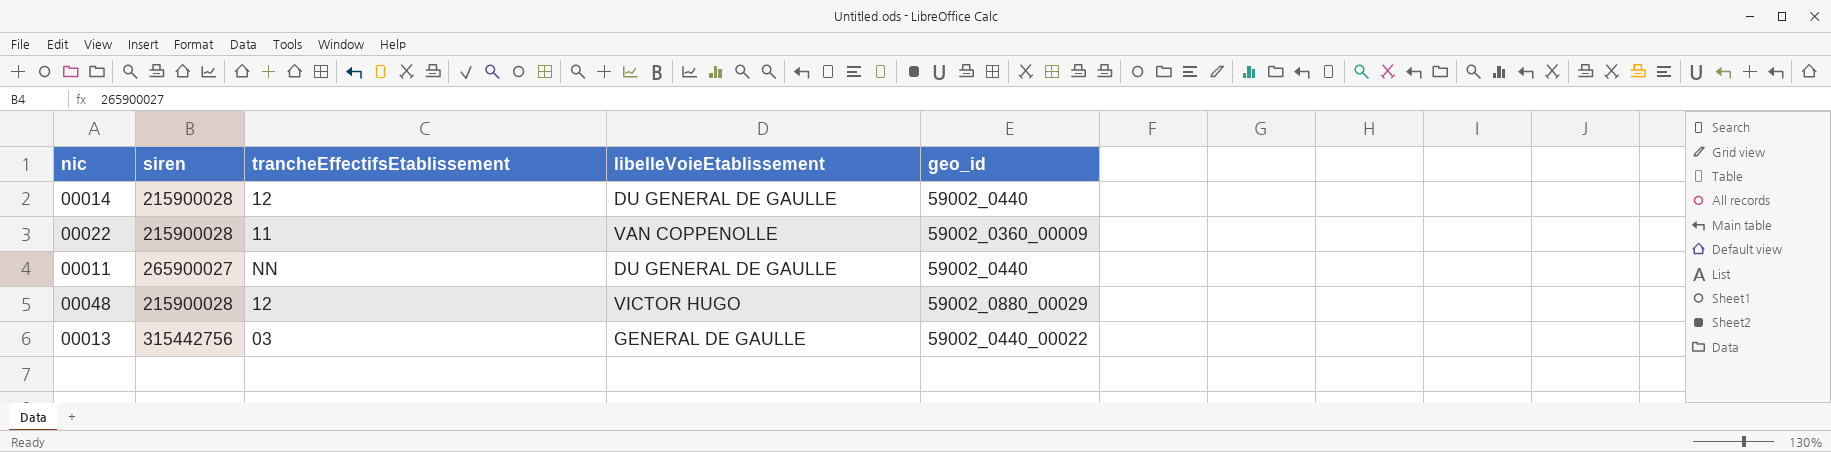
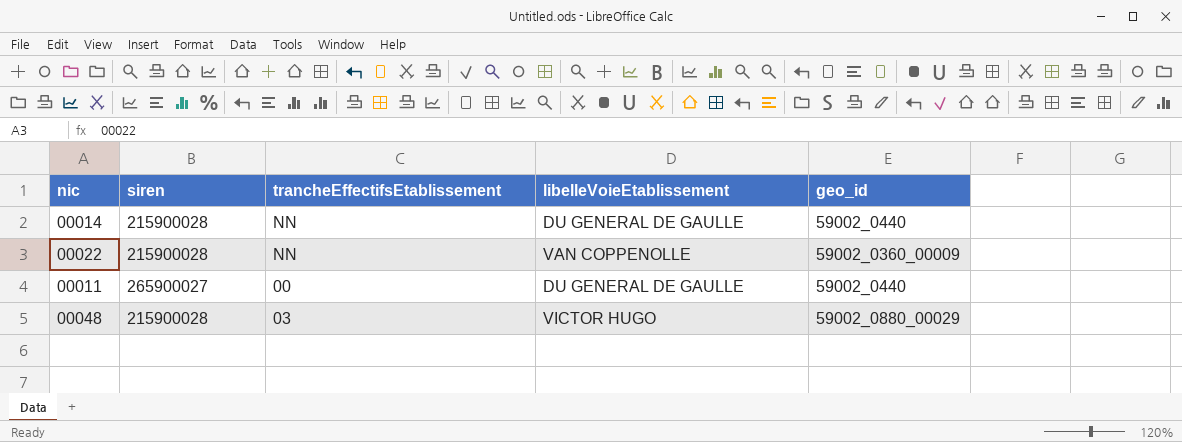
row 00013: 315442756 | 03 | GENERAL DE GAULLE | 59002_0440_00022 -> none
00014 | trancheEffectifsEtablissement: 12 -> NN
00022 | trancheEffectifsEtablissement: 11 -> NN
00011 | trancheEffectifsEtablissement: NN -> 00
00048 | trancheEffectifsEtablissement: 12 -> 03

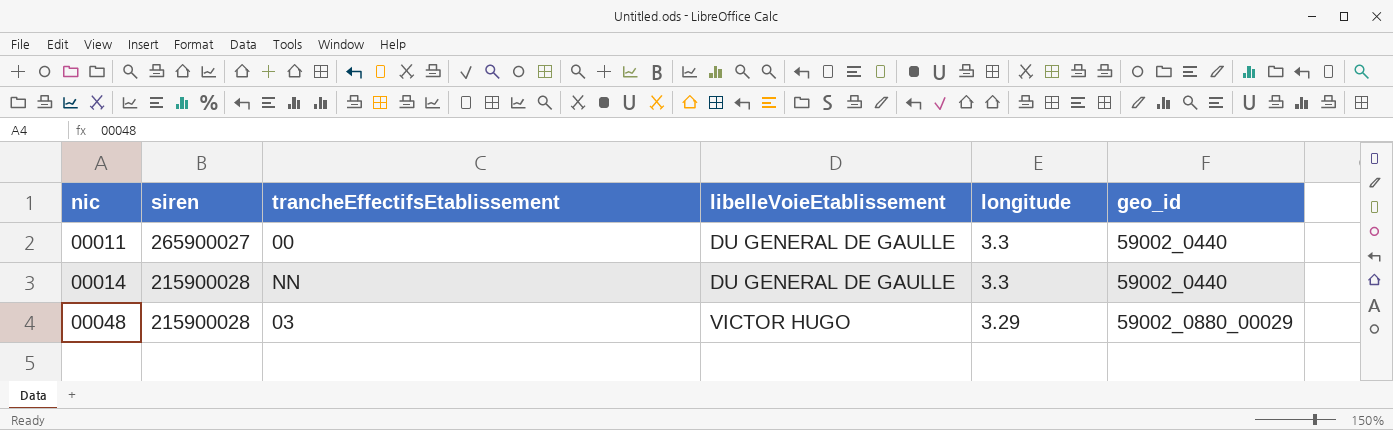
row order: none -> nic ascending
column longitude | position: none -> 5
row 00022: 215900028 | NN | VAN COPPENOLLE | 59002_0360_00009 -> none

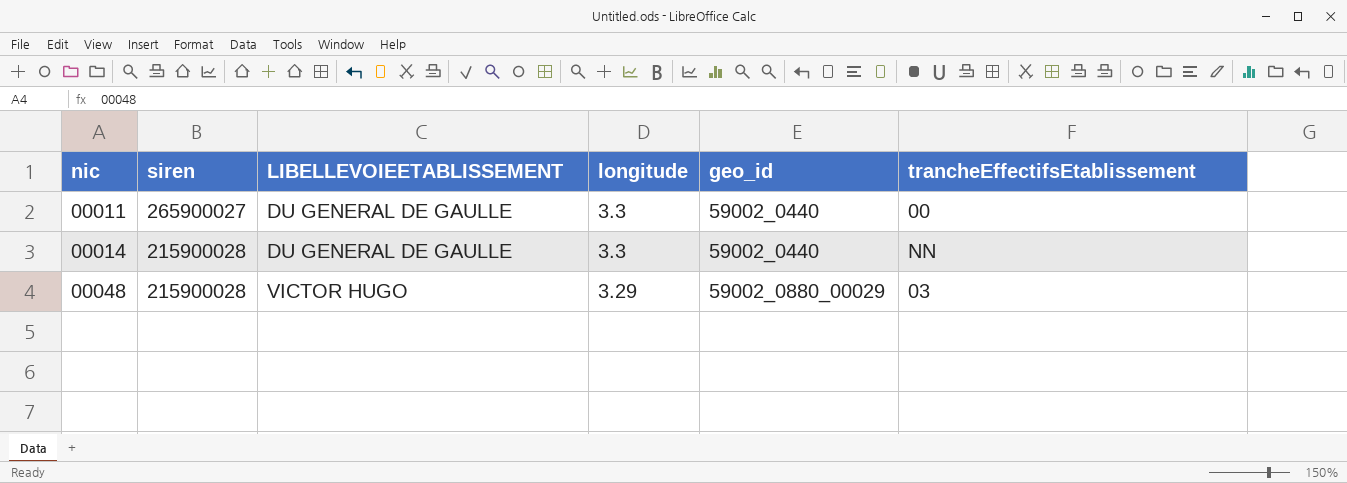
column name: libelleVoieEtablissement -> LIBELLEVOIEETABLISSEMENT
column trancheEffectifsEtablissement | position: 3 -> 6

